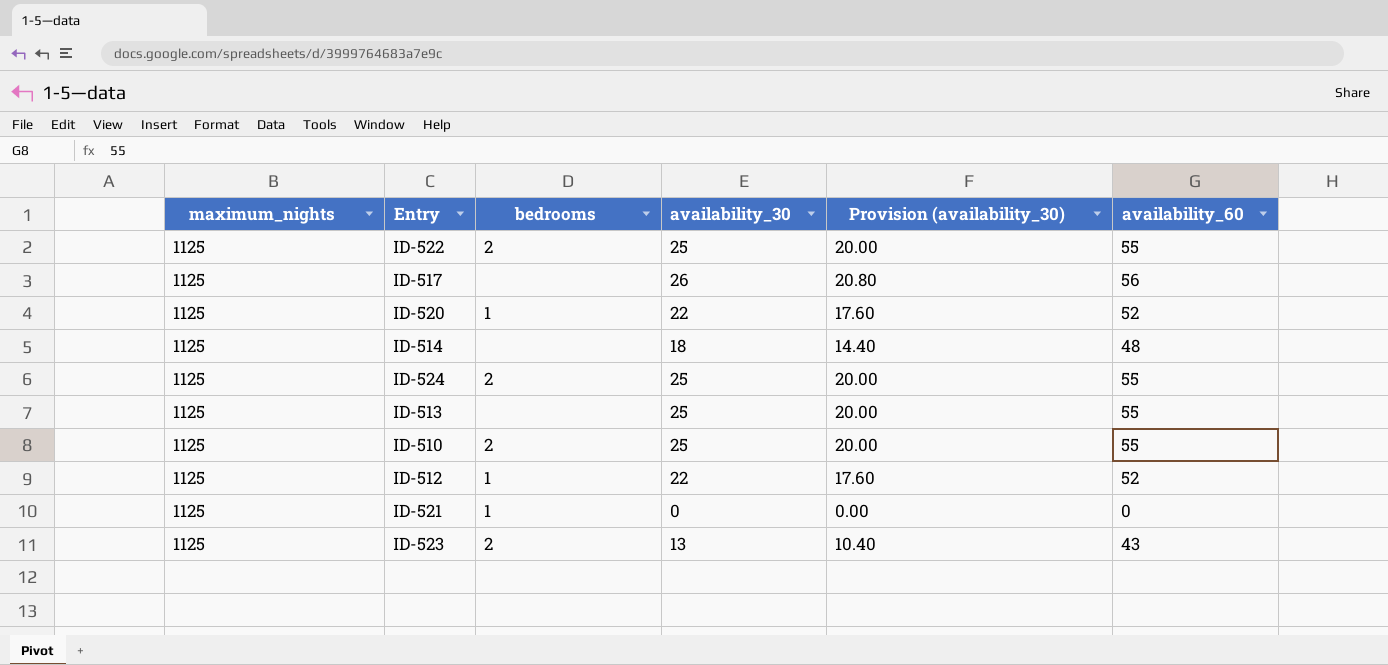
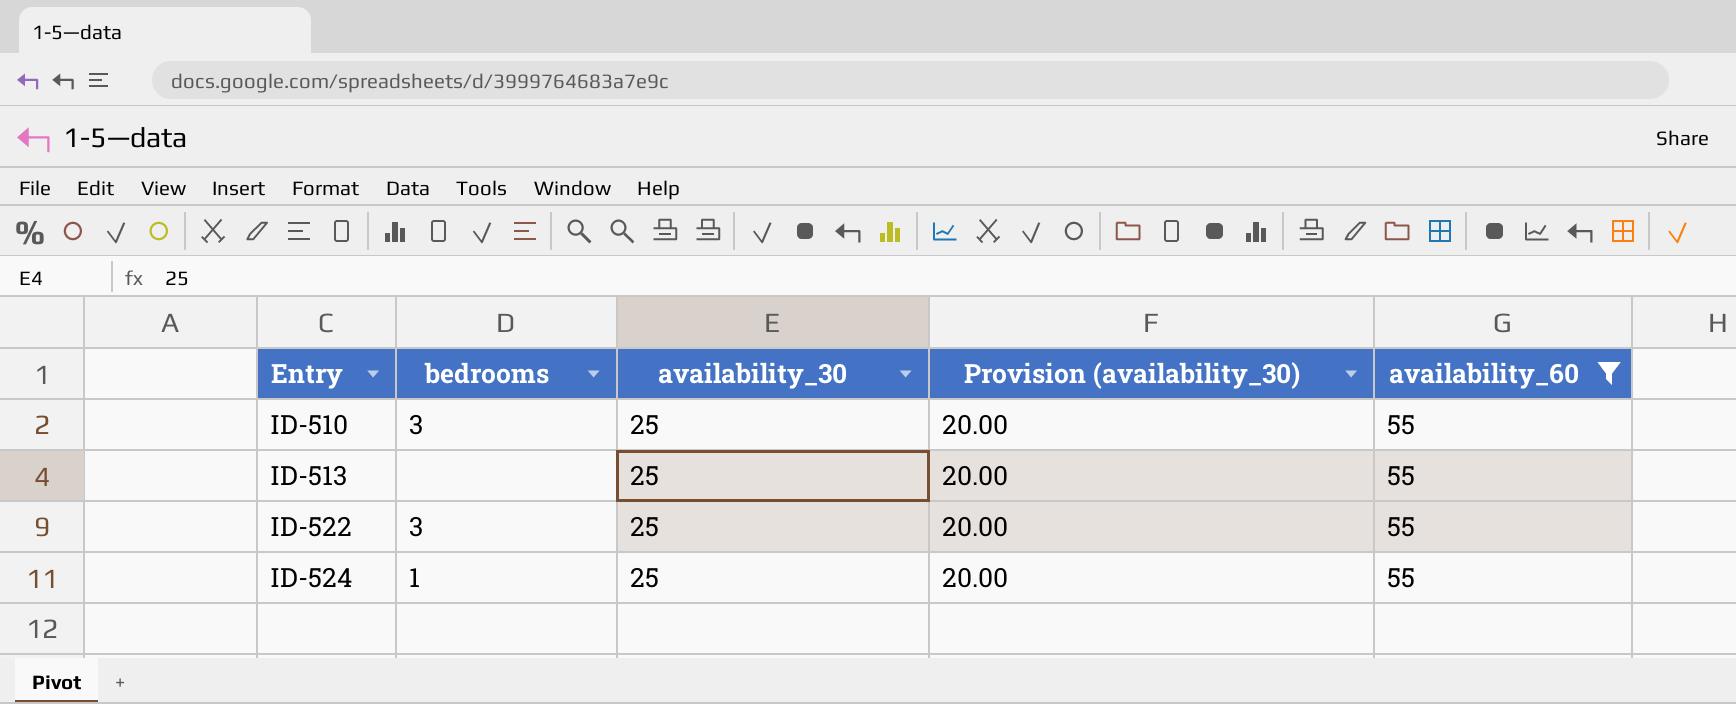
filter: none -> availability_60 = 55
row order: none -> Entry ascending
column maximum_nights | position: 1 -> none
ID-510 | bedrooms: 2 -> 3
ID-522 | bedrooms: 2 -> 3
ID-524 | bedrooms: 2 -> 1

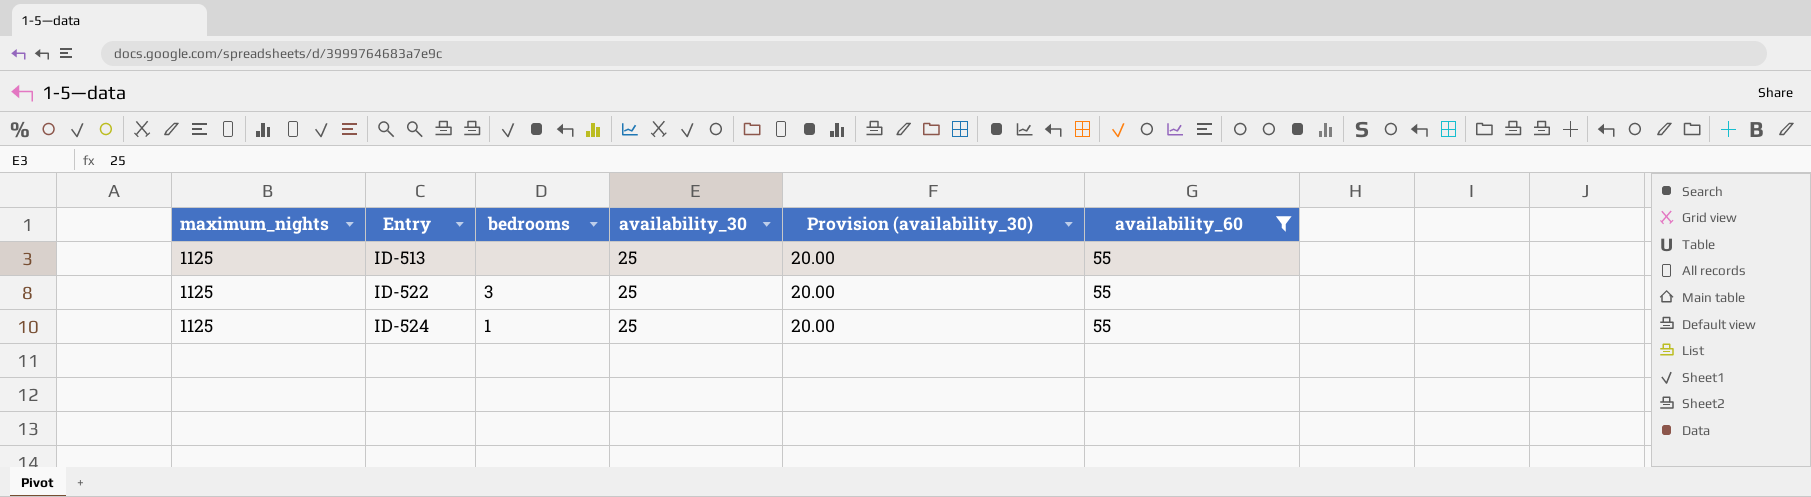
column maximum_nights | position: none -> 1
row ID-510: 3 | 25 | 20.00 | 55 -> none

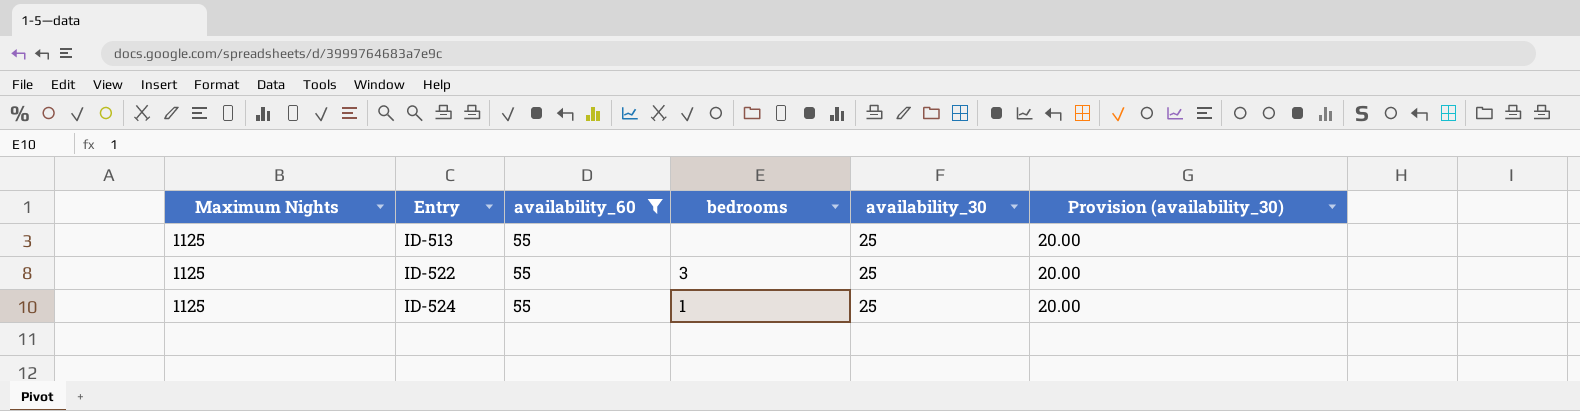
column name: maximum_nights -> Maximum Nights
column availability_60 | position: 6 -> 3

